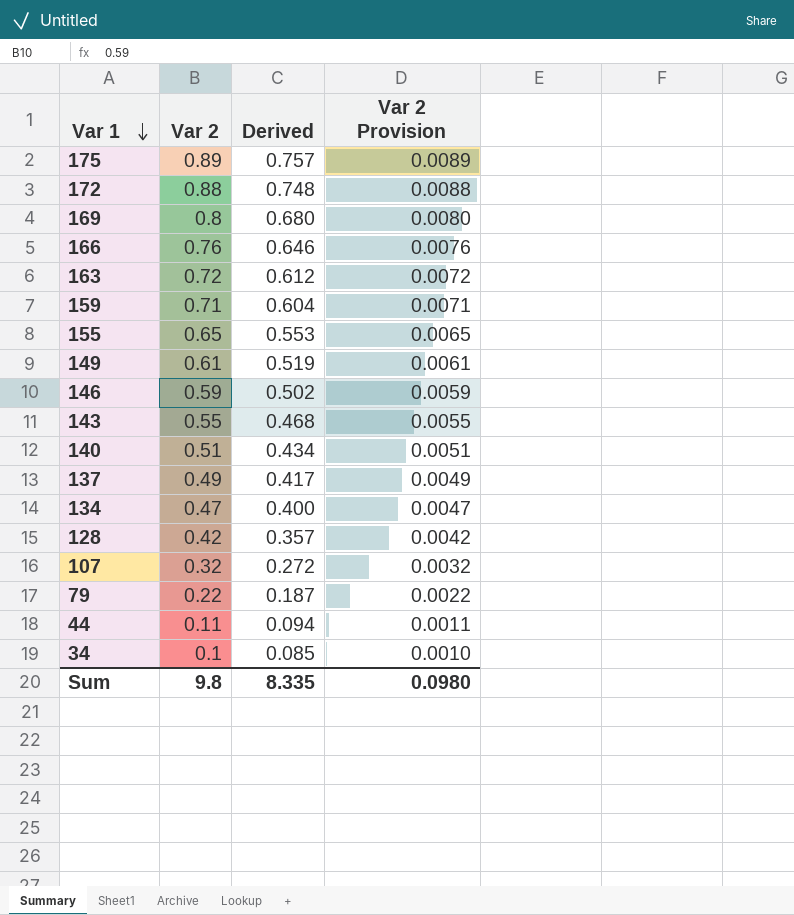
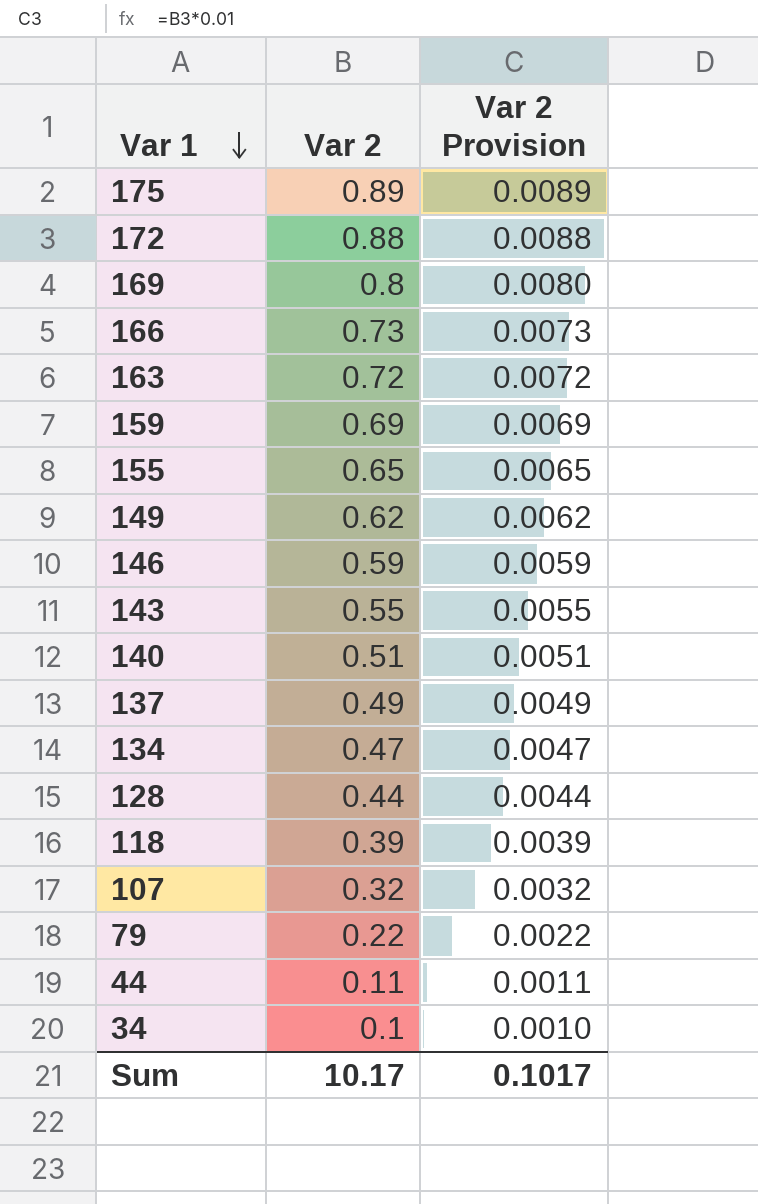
column Derived | formula: [Var 2] * 0.85 -> none
166 | Var 2: 0.76 -> 0.73
166 | Var 2 Provision: 0.0076 -> 0.0073
159 | Var 2: 0.71 -> 0.69
159 | Var 2 Provision: 0.0071 -> 0.0069
149 | Var 2: 0.61 -> 0.62
149 | Var 2 Provision: 0.0061 -> 0.0062
128 | Var 2: 0.42 -> 0.44
128 | Var 2 Provision: 0.0042 -> 0.0044
row 118: none -> 0.39 | 0.0039
Sum | Var 2: 9.8 -> 10.17
Sum | Var 2 Provision: 0.0980 -> 0.1017

